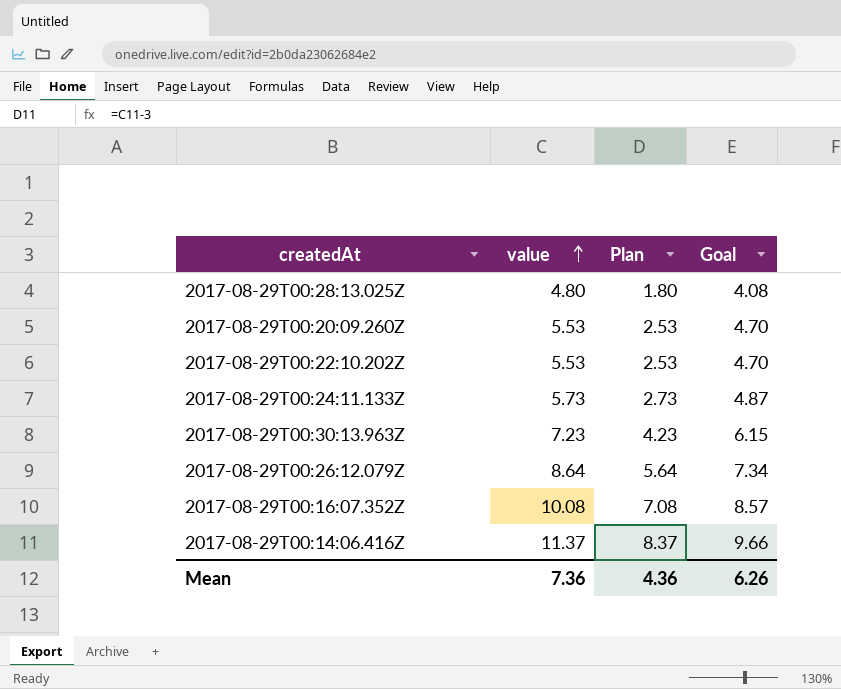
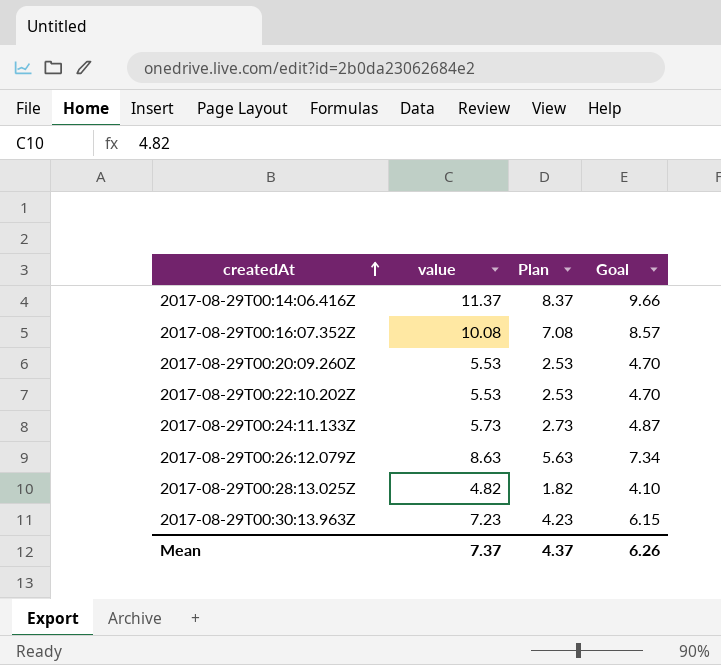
row order: value ascending -> createdAt ascending
2017-08-29T00:26:12.079Z | value: 8.64 -> 8.63
2017-08-29T00:26:12.079Z | Plan: 5.64 -> 5.63
2017-08-29T00:28:13.025Z | value: 4.80 -> 4.82
2017-08-29T00:28:13.025Z | Plan: 1.80 -> 1.82
2017-08-29T00:28:13.025Z | Goal: 4.08 -> 4.10
Mean | value: 7.36 -> 7.37
Mean | Plan: 4.36 -> 4.37

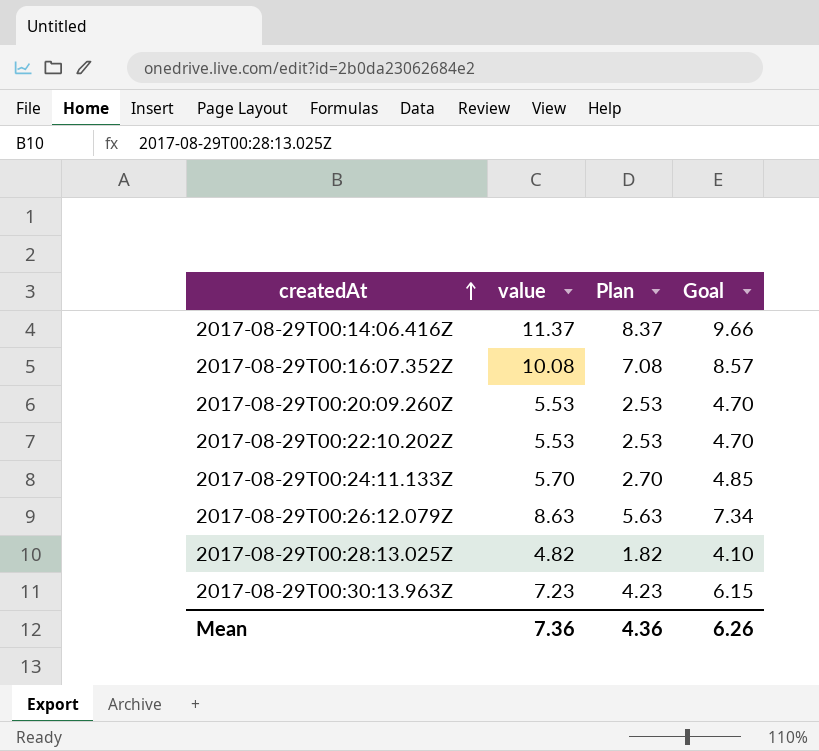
2017-08-29T00:24:11.133Z | value: 5.73 -> 5.70
2017-08-29T00:24:11.133Z | Plan: 2.73 -> 2.70
2017-08-29T00:24:11.133Z | Goal: 4.87 -> 4.85
Mean | value: 7.37 -> 7.36
Mean | Plan: 4.37 -> 4.36

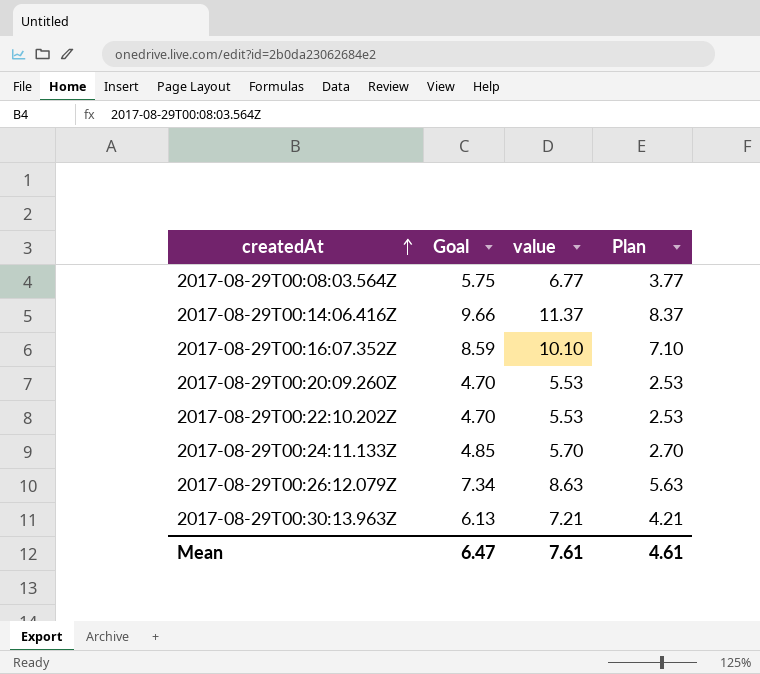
column Goal | position: 4 -> 2
row 2017-08-29T00:28:13.025Z: 4.82 | 1.82 | 4.10 -> none
row 2017-08-29T00:08:03.564Z: none -> 5.75 | 6.77 | 3.77
2017-08-29T00:16:07.352Z | Goal: 8.57 -> 8.59
2017-08-29T00:16:07.352Z | value: 10.08 -> 10.10
2017-08-29T00:16:07.352Z | Plan: 7.08 -> 7.10
2017-08-29T00:30:13.963Z | Goal: 6.15 -> 6.13
2017-08-29T00:30:13.963Z | value: 7.23 -> 7.21
2017-08-29T00:30:13.963Z | Plan: 4.23 -> 4.21
Mean | Goal: 6.26 -> 6.47
Mean | value: 7.36 -> 7.61
Mean | Plan: 4.36 -> 4.61

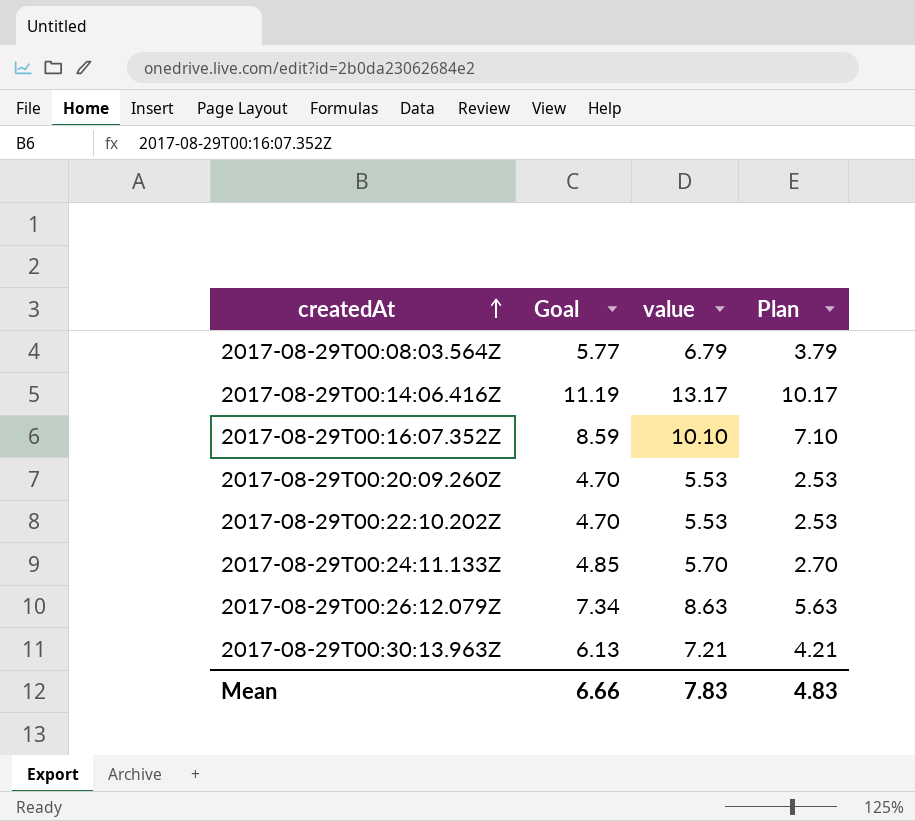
2017-08-29T00:08:03.564Z | Goal: 5.75 -> 5.77
2017-08-29T00:08:03.564Z | value: 6.77 -> 6.79
2017-08-29T00:08:03.564Z | Plan: 3.77 -> 3.79
2017-08-29T00:14:06.416Z | Goal: 9.66 -> 11.19
2017-08-29T00:14:06.416Z | value: 11.37 -> 13.17
2017-08-29T00:14:06.416Z | Plan: 8.37 -> 10.17
Mean | Goal: 6.47 -> 6.66
Mean | value: 7.61 -> 7.83
Mean | Plan: 4.61 -> 4.83

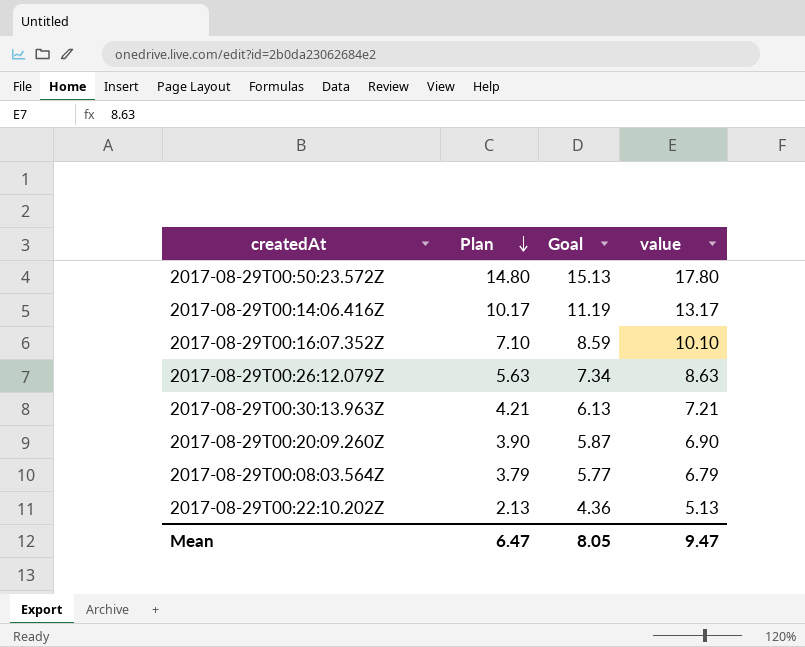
row order: createdAt ascending -> Plan descending
column Plan | position: 4 -> 2
row 2017-08-29T00:24:11.133Z: 4.85 | 5.70 | 2.70 -> none
row 2017-08-29T00:50:23.572Z: none -> 14.80 | 15.13 | 17.80
2017-08-29T00:20:09.260Z | Plan: 2.53 -> 3.90
2017-08-29T00:20:09.260Z | Goal: 4.70 -> 5.87
2017-08-29T00:20:09.260Z | value: 5.53 -> 6.90
2017-08-29T00:22:10.202Z | Plan: 2.53 -> 2.13
2017-08-29T00:22:10.202Z | Goal: 4.70 -> 4.36
2017-08-29T00:22:10.202Z | value: 5.53 -> 5.13
Mean | Plan: 4.83 -> 6.47
Mean | Goal: 6.66 -> 8.05
Mean | value: 7.83 -> 9.47

